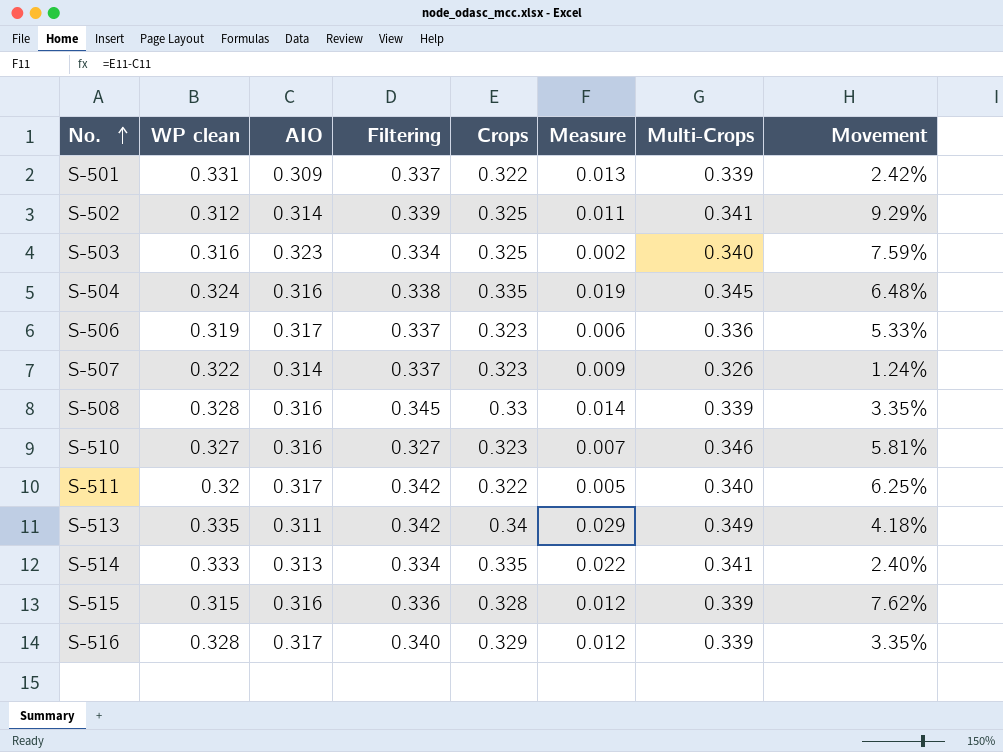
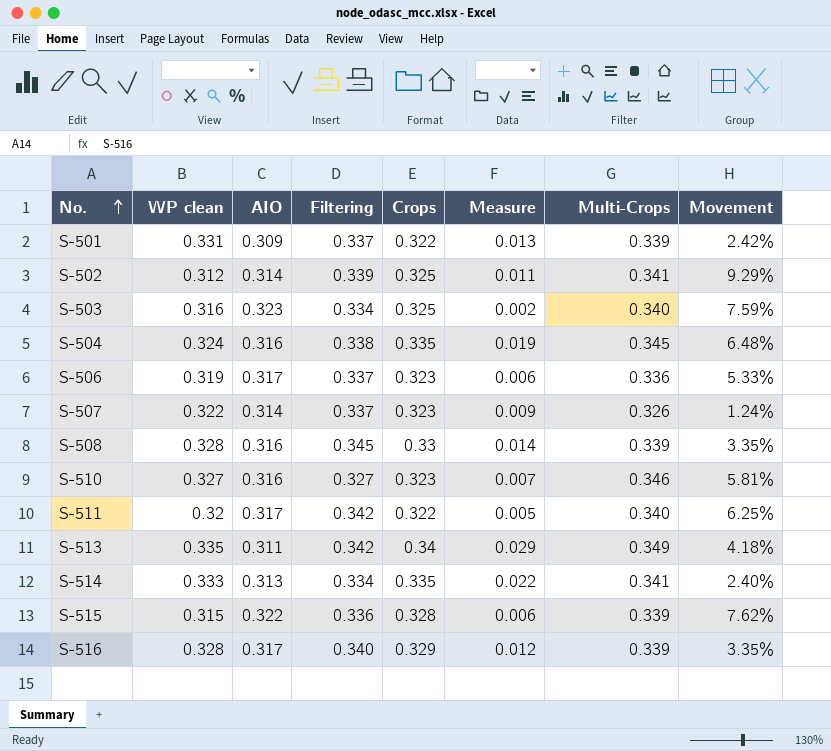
S-515 | AIO: 0.316 -> 0.322
S-515 | Measure: 0.012 -> 0.006

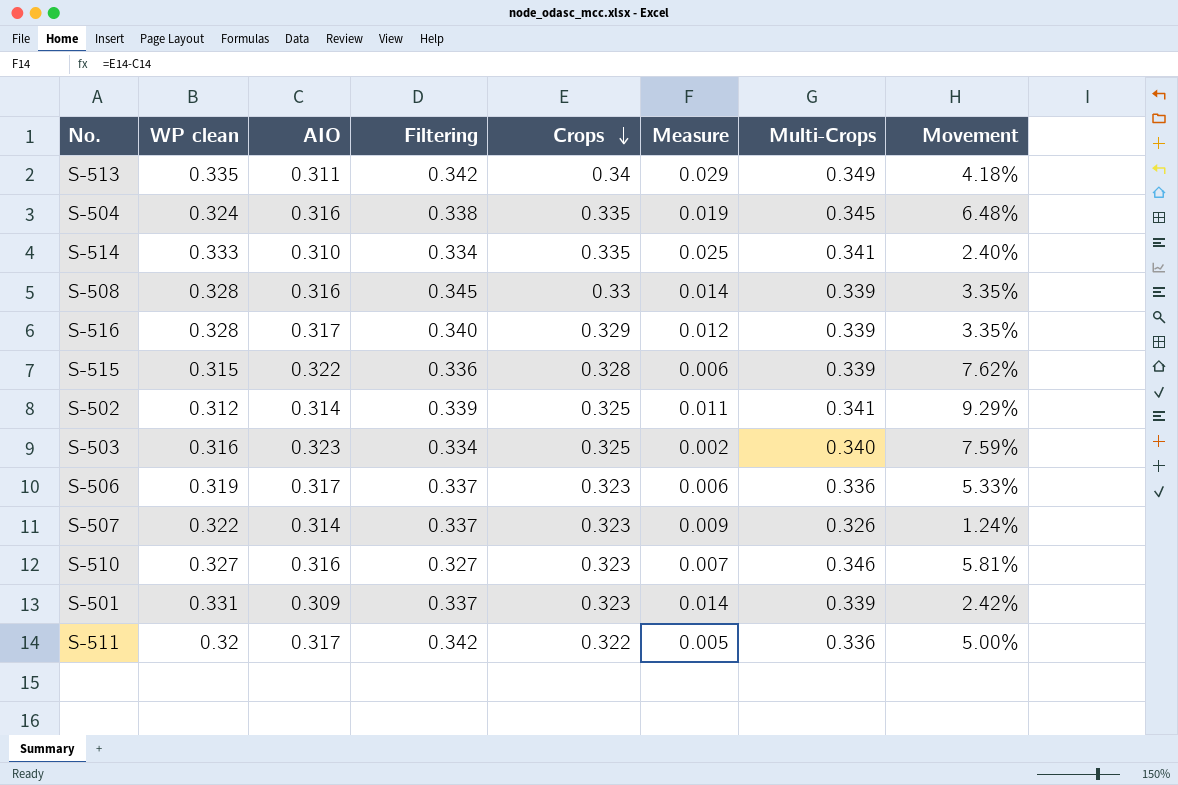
row order: No. ascending -> Crops descending
S-514 | AIO: 0.313 -> 0.310
S-514 | Measure: 0.022 -> 0.025
S-501 | Crops: 0.322 -> 0.323
S-501 | Measure: 0.013 -> 0.014
S-511 | Multi-Crops: 0.340 -> 0.336
S-511 | Movement: 6.25% -> 5.00%

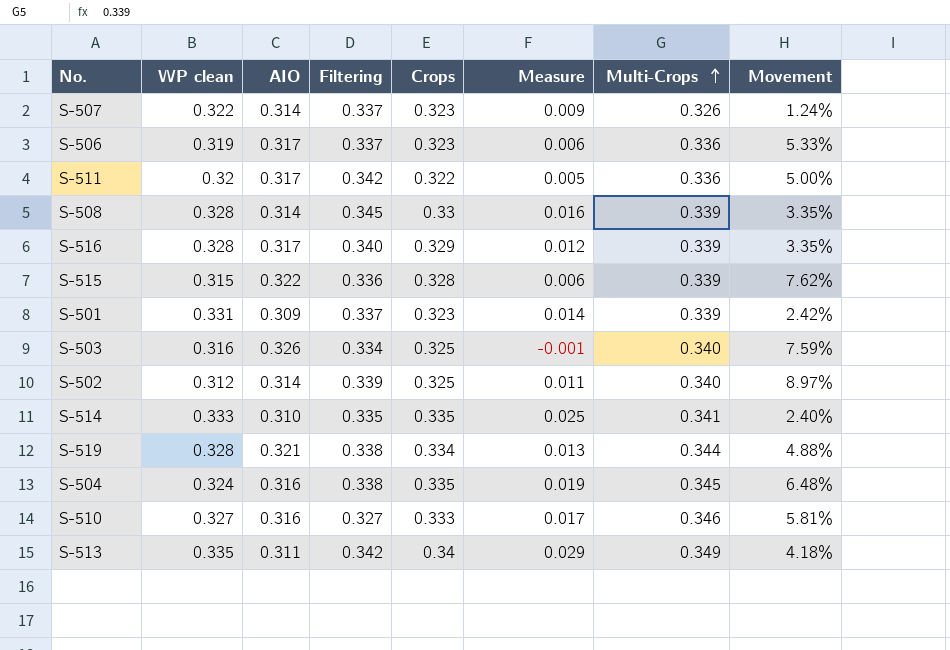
row order: Crops descending -> Multi-Crops ascending
S-508 | AIO: 0.316 -> 0.314
S-508 | Measure: 0.014 -> 0.016
S-503 | AIO: 0.323 -> 0.326
S-503 | Measure: 0.002 -> -0.001
S-502 | Multi-Crops: 0.341 -> 0.340
S-502 | Movement: 9.29% -> 8.97%
S-514 | Filtering: 0.334 -> 0.335
row S-519: none -> 0.328 | 0.321 | 0.338 | 0.334 | 0.013 | 0.344 | 4.88%
S-510 | Crops: 0.323 -> 0.333
S-510 | Measure: 0.007 -> 0.017

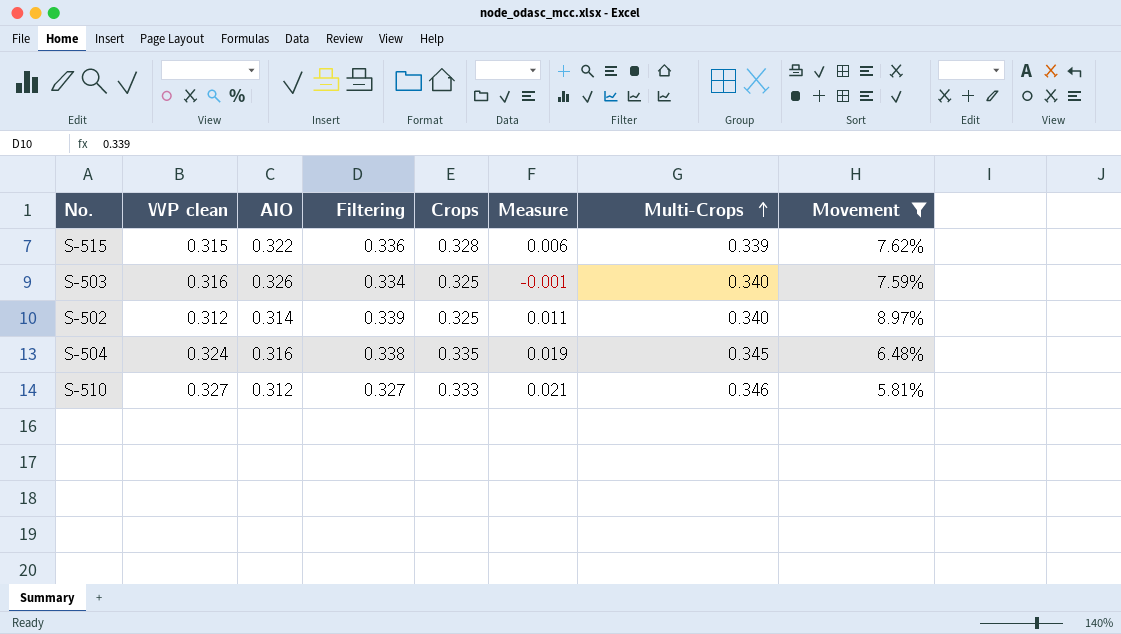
filter: none -> Movement >= 5.81%
S-510 | AIO: 0.316 -> 0.312
S-510 | Measure: 0.017 -> 0.021

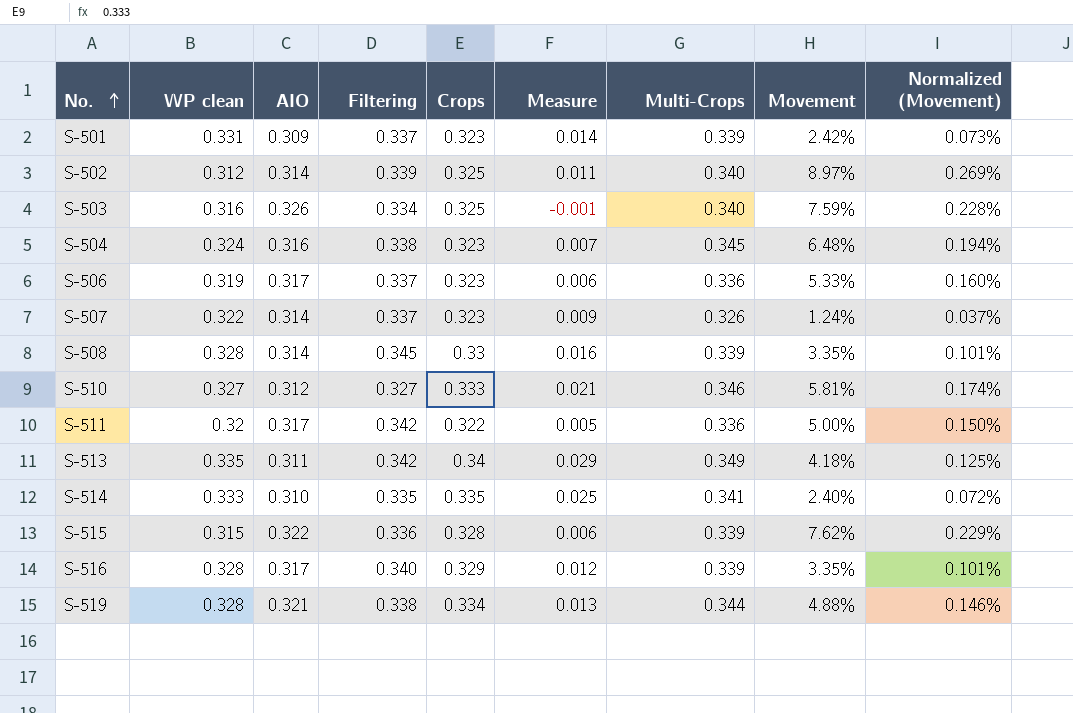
filter: Movement >= 5.81% -> none
row order: Multi-Crops ascending -> No. ascending
column Normalized (Movement) | formula: none -> [Movement] * 0.03
S-504 | Crops: 0.335 -> 0.323
S-504 | Measure: 0.019 -> 0.007

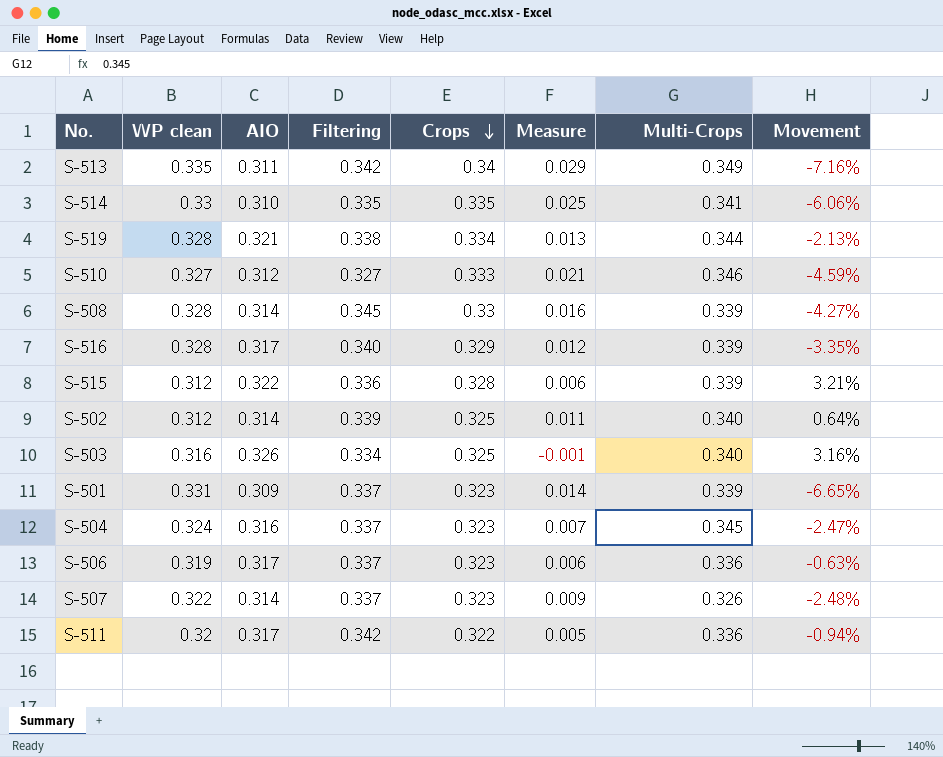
row order: No. ascending -> Crops descending
column Normalized (Movement) | formula: [Movement] * 0.03 -> none
column Movement | formula: ([Multi-Crops] - [WP clean]) / [WP clean] -> ([AIO] - [WP clean]) / [WP clean]
S-514 | WP clean: 0.333 -> 0.33
S-515 | WP clean: 0.315 -> 0.312
S-504 | Filtering: 0.338 -> 0.337

